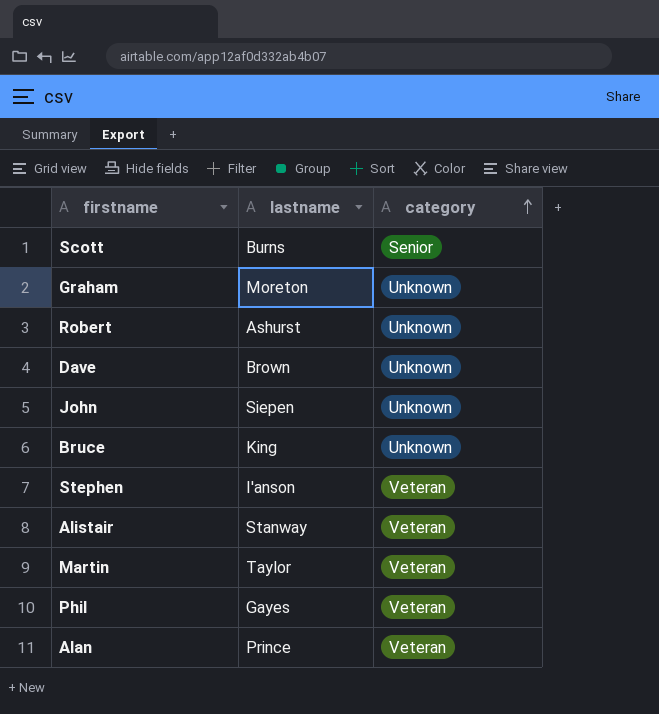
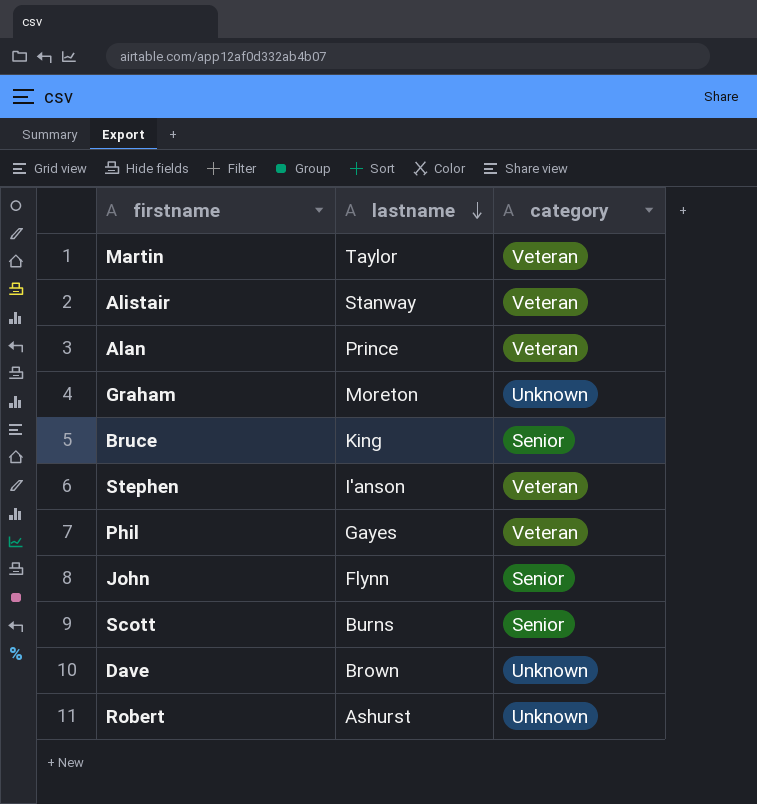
row order: category ascending -> lastname descending
Bruce | category: Unknown -> Senior
John | lastname: Siepen -> Flynn
John | category: Unknown -> Senior

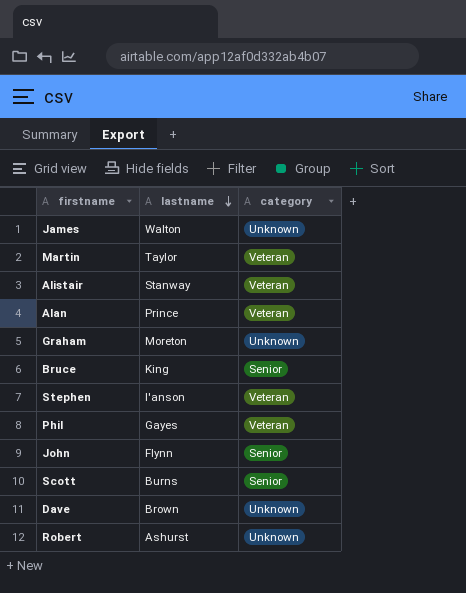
row James: none -> Walton | Unknown

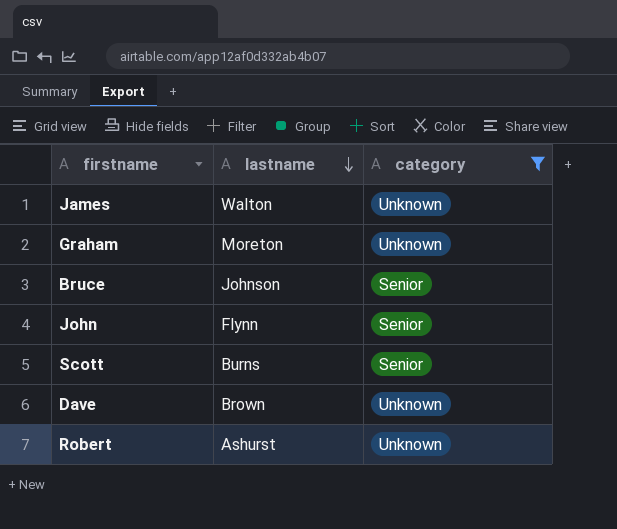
filter: none -> category != Veteran
Bruce | lastname: King -> Johnson

